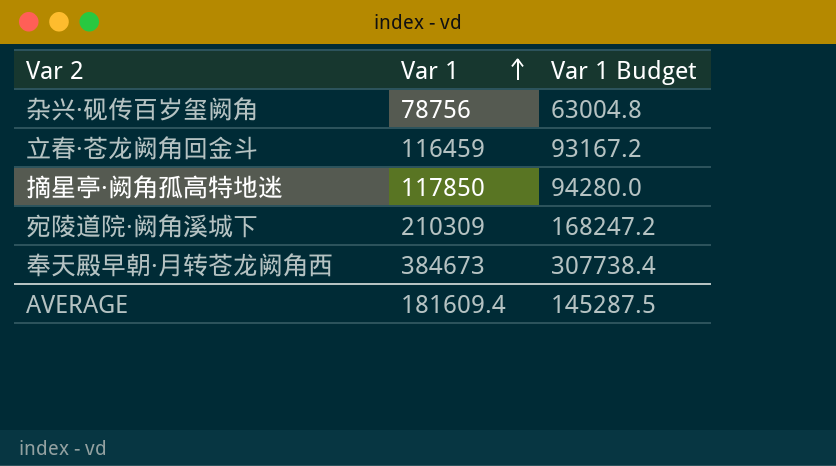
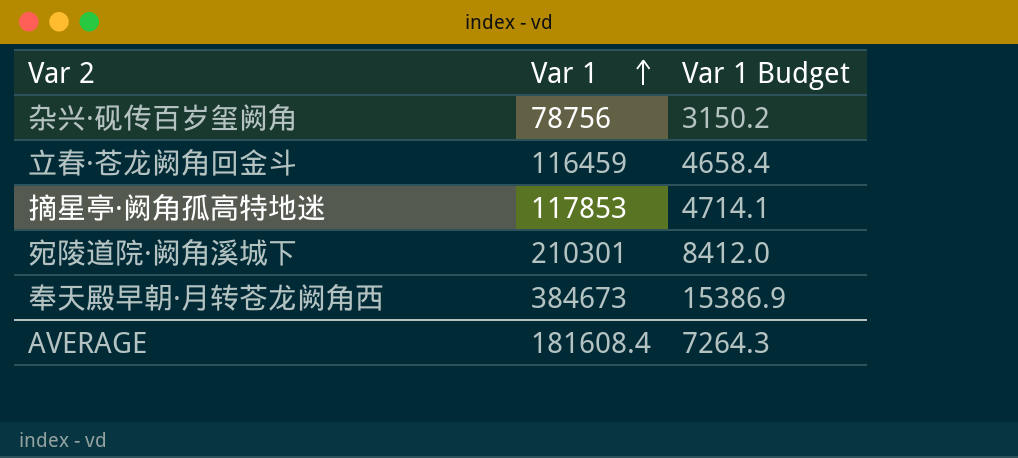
column Var 1 Budget | formula: [Var 1] * 0.8 -> [Var 1] * 0.04
摘星亭·阙角孤高特地迷 | Var 1: 117850 -> 117853
宛陵道院·阙角溪城下 | Var 1: 210309 -> 210301
AVERAGE | Var 1: 181609.4 -> 181608.4
AVERAGE | Var 1 Budget: 145287.5 -> 7264.3

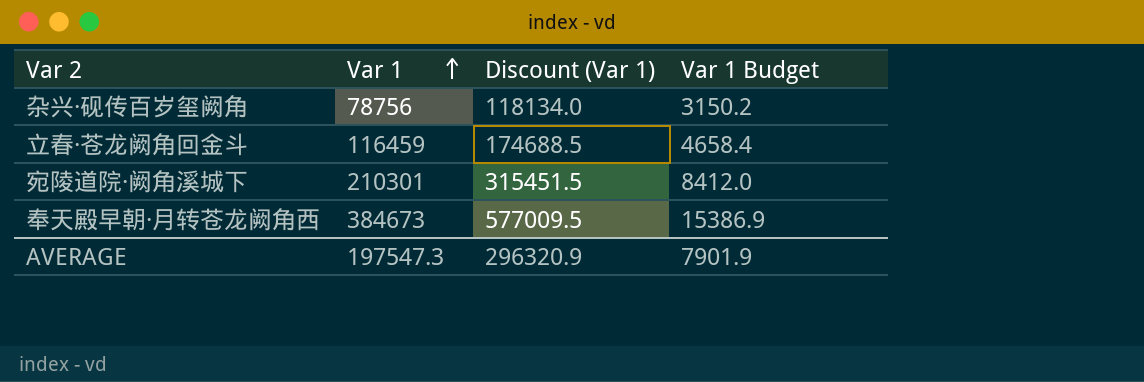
column Discount (Var 1) | formula: none -> [Var 1] * 1.5
row 摘星亭·阙角孤高特地迷: 117853 | 4714.1 -> none
AVERAGE | Var 1: 181608.4 -> 197547.3
AVERAGE | Var 1 Budget: 7264.3 -> 7901.9

